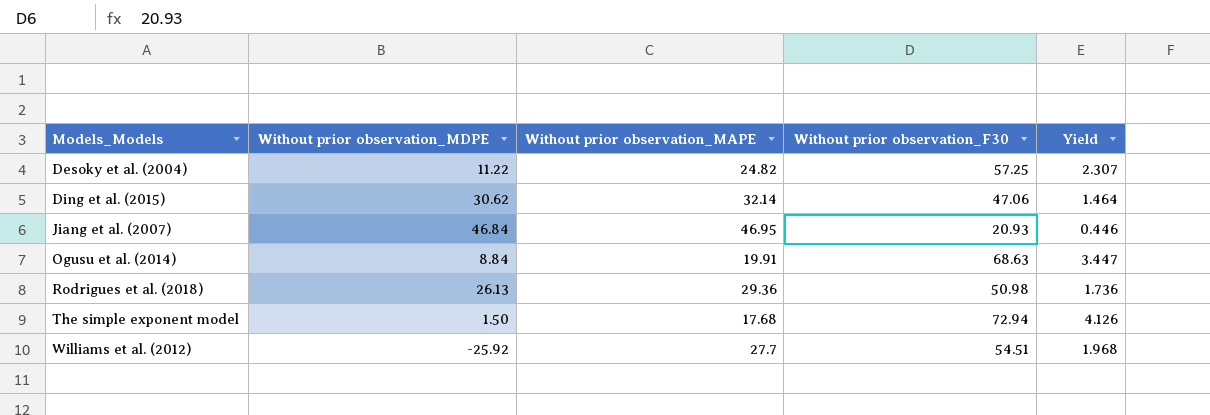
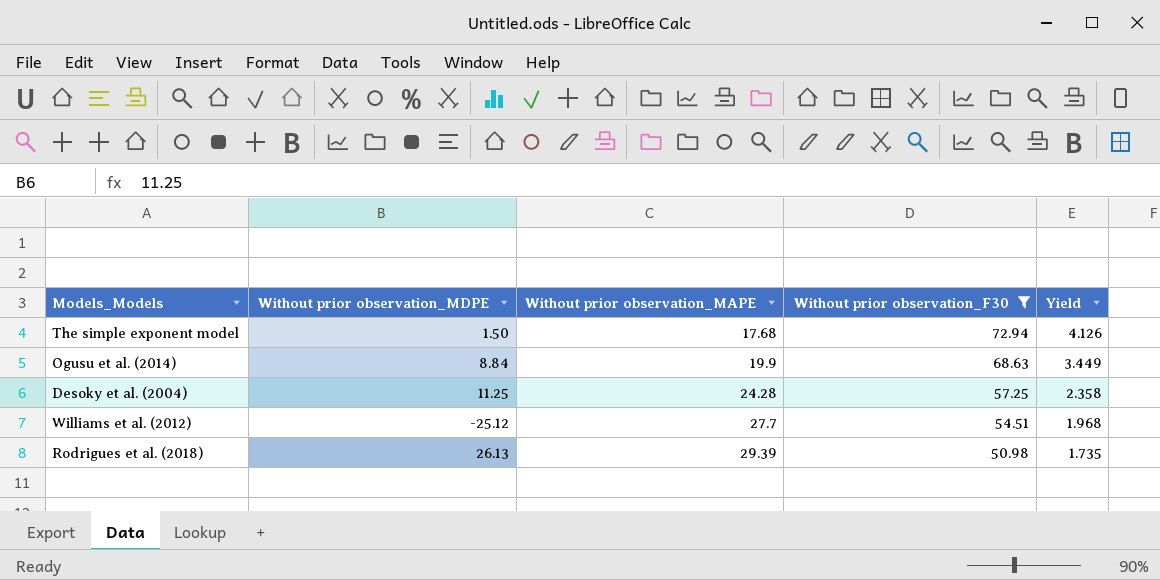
filter: none -> Without prior observation_F30 >= 50.98
row order: Models_Models ascending -> Without prior observation_MAPE ascending
Ogusu et al. (2014) | Without prior observation_MAPE: 19.91 -> 19.9
Ogusu et al. (2014) | Yield: 3.447 -> 3.449
Desoky et al. (2004) | Without prior observation_MDPE: 11.22 -> 11.25
Desoky et al. (2004) | Without prior observation_MAPE: 24.82 -> 24.28
Desoky et al. (2004) | Yield: 2.307 -> 2.358
Williams et al. (2012) | Without prior observation_MDPE: -25.92 -> -25.12
Rodrigues et al. (2018) | Without prior observation_MAPE: 29.36 -> 29.39
Rodrigues et al. (2018) | Yield: 1.736 -> 1.735

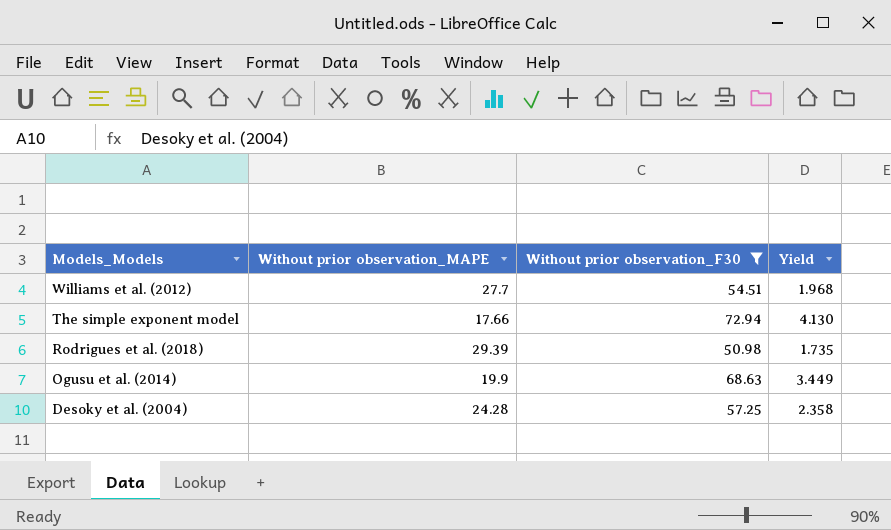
row order: Without prior observation_MAPE ascending -> Models_Models descending
column Without prior observation_MDPE | position: 2 -> none
The simple exponent model | Without prior observation_MAPE: 17.68 -> 17.66
The simple exponent model | Yield: 4.126 -> 4.130

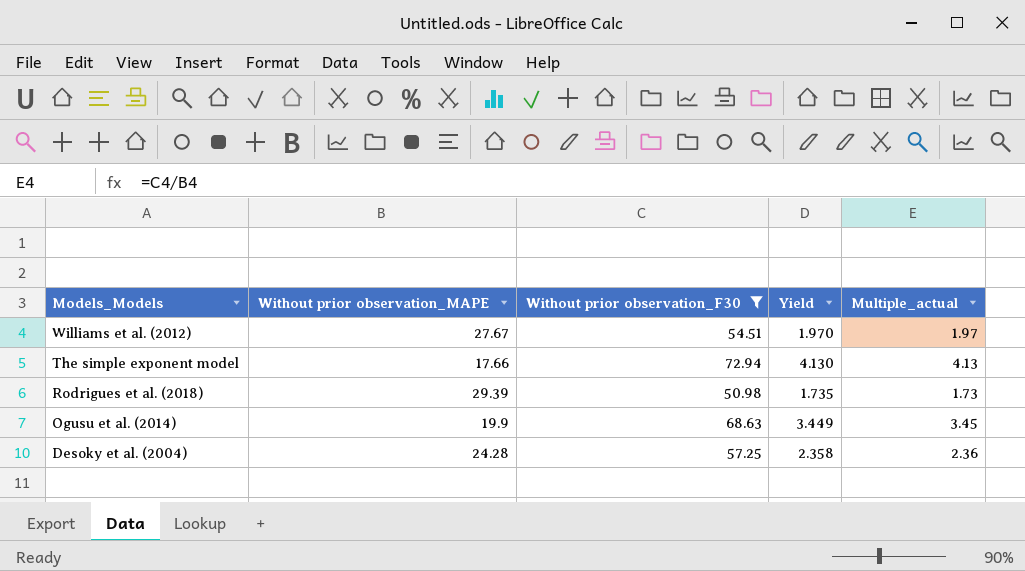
column Multiple_actual | formula: none -> [Without prior observation_F30] / [Without prior observation_MAPE]
Williams et al. (2012) | Without prior observation_MAPE: 27.7 -> 27.67
Williams et al. (2012) | Yield: 1.968 -> 1.970

